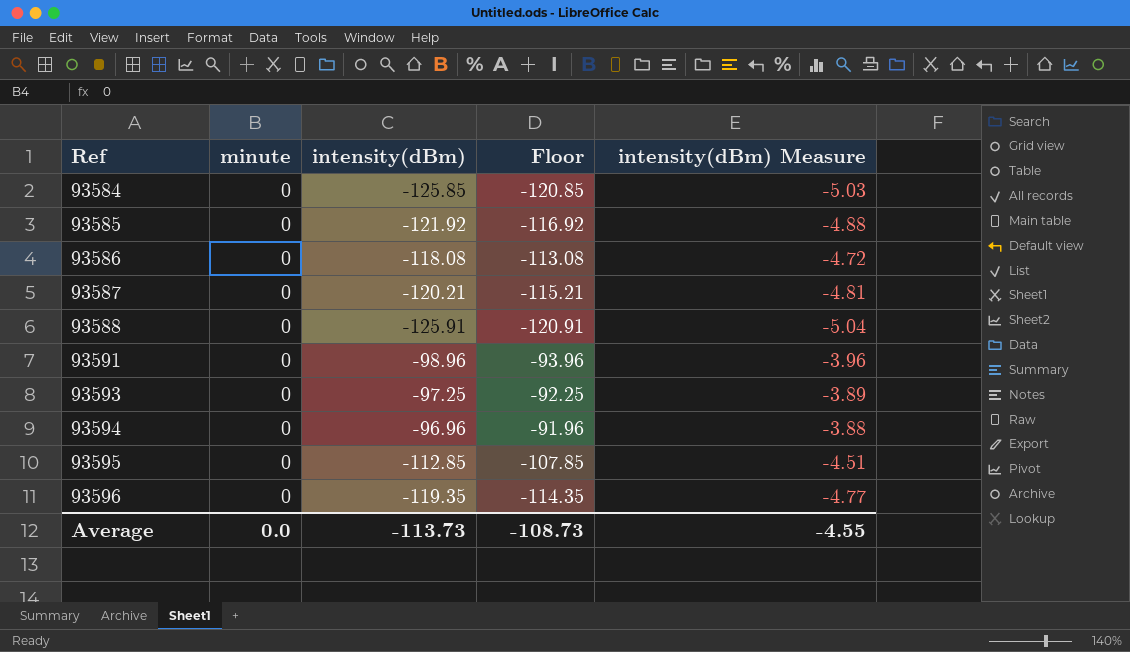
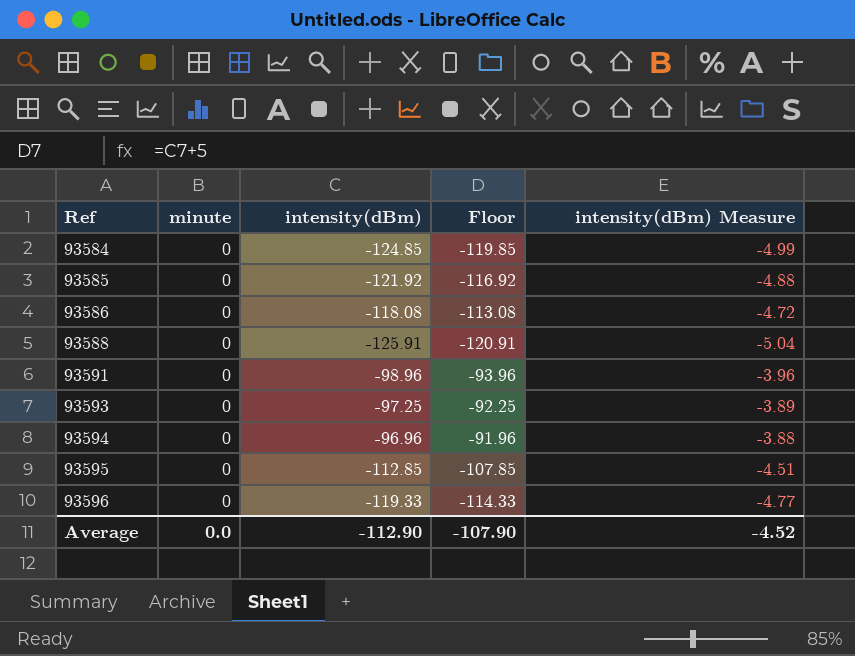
row 93587: 0 | -120.21 | -115.21 | -4.81 -> none
93584 | intensity(dBm): -125.85 -> -124.85
93584 | Floor: -120.85 -> -119.85
93584 | intensity(dBm) Measure: -5.03 -> -4.99
93596 | intensity(dBm): -119.35 -> -119.33
93596 | Floor: -114.35 -> -114.33
Average | intensity(dBm): -113.73 -> -112.90
Average | Floor: -108.73 -> -107.90
Average | intensity(dBm) Measure: -4.55 -> -4.52

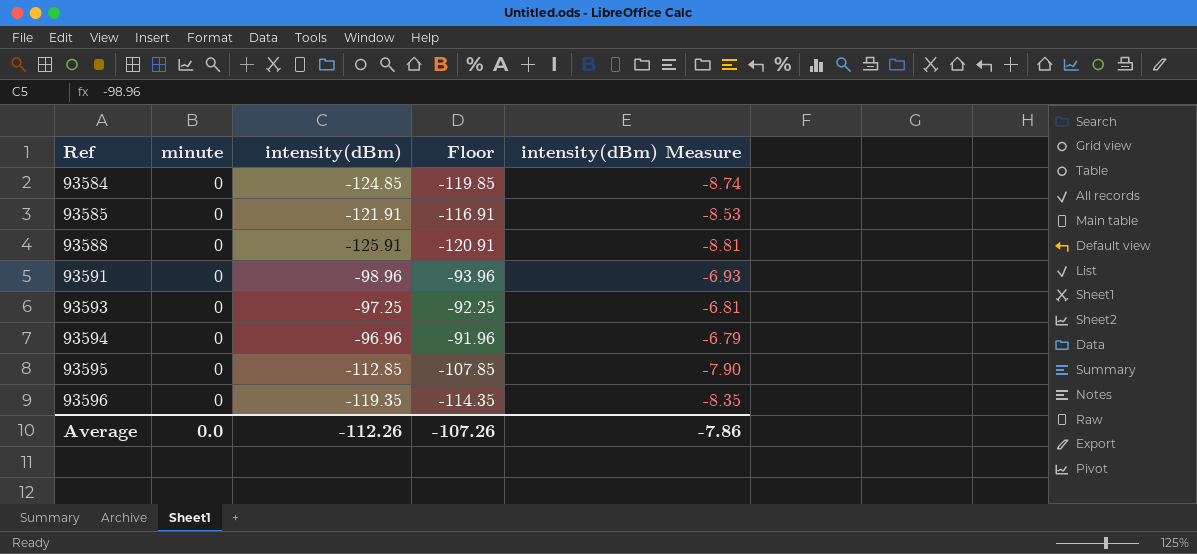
column intensity(dBm) Measure | formula: [intensity(dBm)] * 0.04 -> [intensity(dBm)] * 0.07
row 93586: 0 | -118.08 | -113.08 | -4.72 -> none
93585 | intensity(dBm): -121.92 -> -121.91
93585 | Floor: -116.92 -> -116.91
93596 | intensity(dBm): -119.33 -> -119.35
93596 | Floor: -114.33 -> -114.35
Average | intensity(dBm): -112.90 -> -112.26
Average | Floor: -107.90 -> -107.26
Average | intensity(dBm) Measure: -4.52 -> -7.86

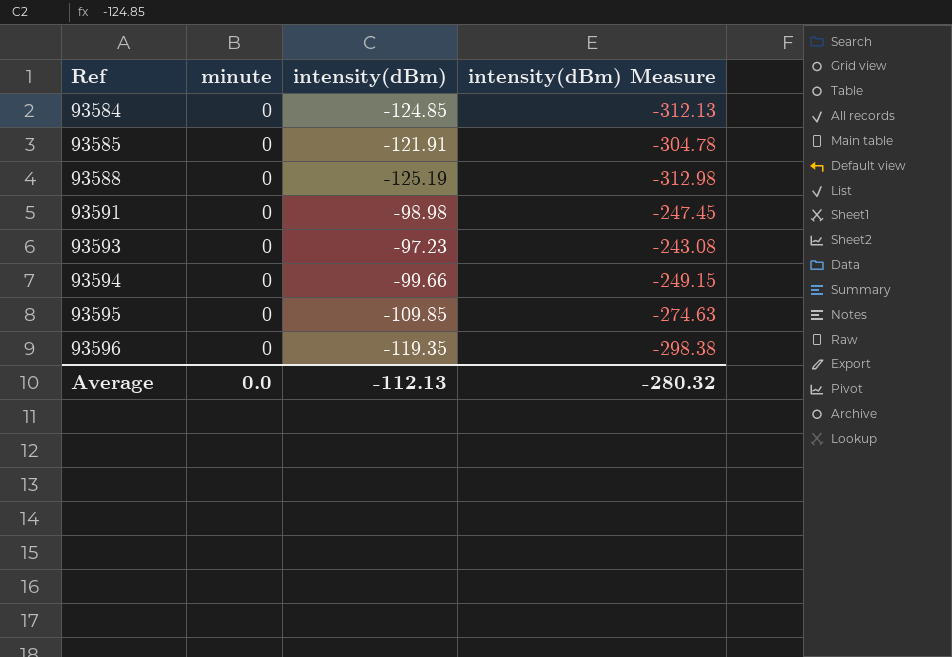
column Floor | formula: [intensity(dBm)] + 5 -> none
column intensity(dBm) Measure | formula: [intensity(dBm)] * 0.07 -> [intensity(dBm)] * 2.5
93588 | intensity(dBm): -125.91 -> -125.19
93591 | intensity(dBm): -98.96 -> -98.98
93593 | intensity(dBm): -97.25 -> -97.23
93594 | intensity(dBm): -96.96 -> -99.66
93595 | intensity(dBm): -112.85 -> -109.85
Average | intensity(dBm): -112.26 -> -112.13
Average | intensity(dBm) Measure: -7.86 -> -280.32

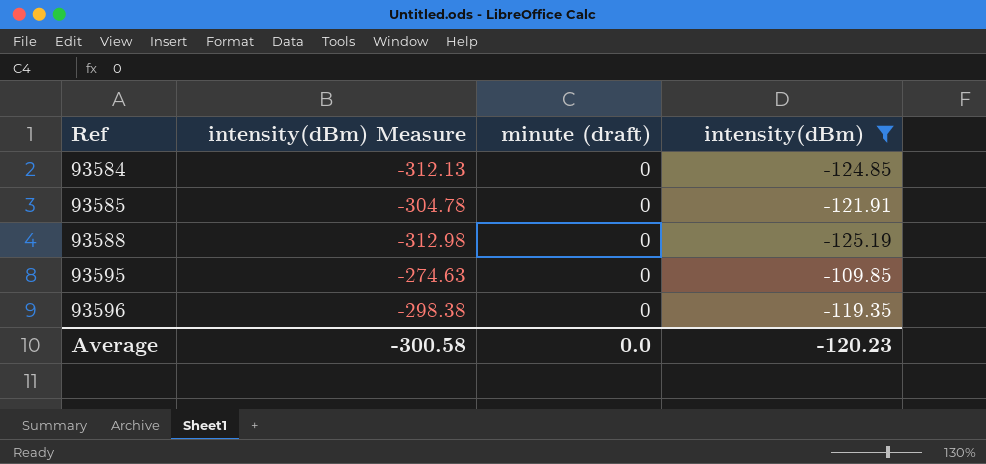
filter: none -> intensity(dBm) <= -109.85
column intensity(dBm) Measure | position: 4 -> 2
column name: minute -> minute (draft)
Average | intensity(dBm) Measure: -280.32 -> -300.58
Average | intensity(dBm): -112.13 -> -120.23

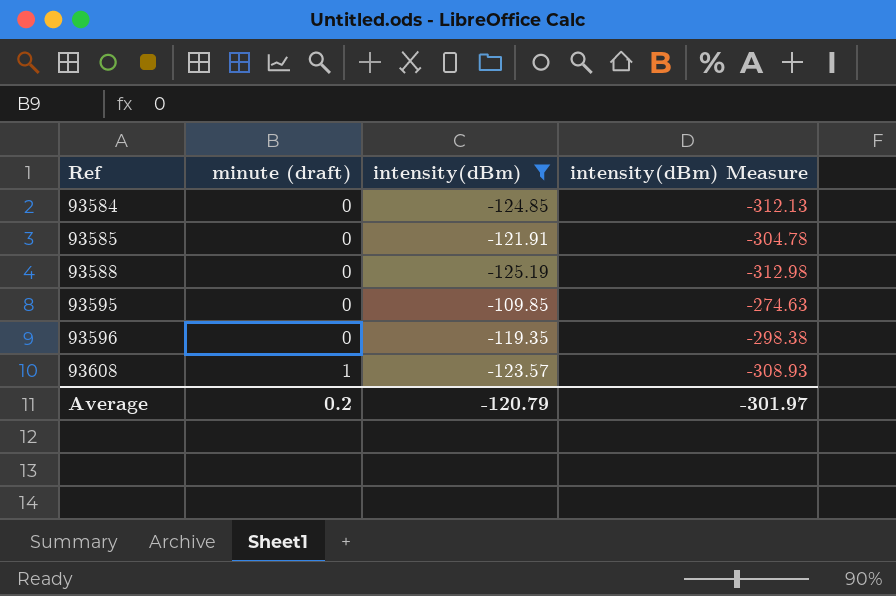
column intensity(dBm) Measure | position: 2 -> 4
row 93608: none -> 1 | -123.57 | -308.93
Average | minute (draft): 0.0 -> 0.2
Average | intensity(dBm): -120.23 -> -120.79
Average | intensity(dBm) Measure: -300.58 -> -301.97

